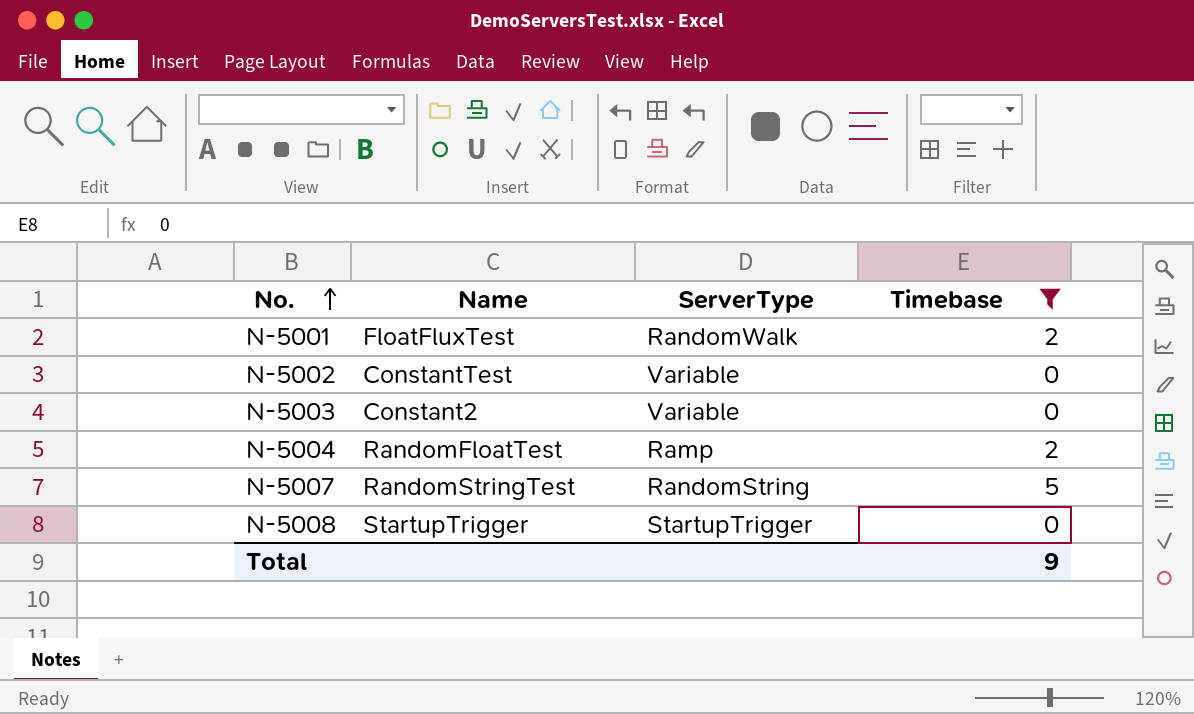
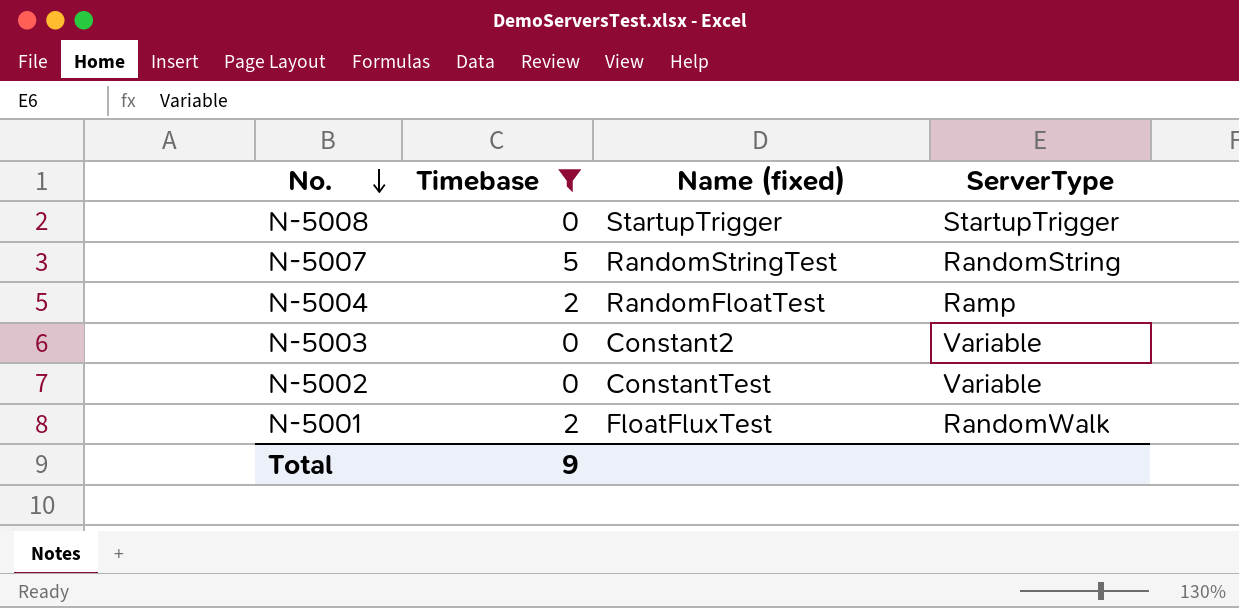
row order: No. ascending -> No. descending
column Timebase | position: 4 -> 2
column name: Name -> Name (fixed)

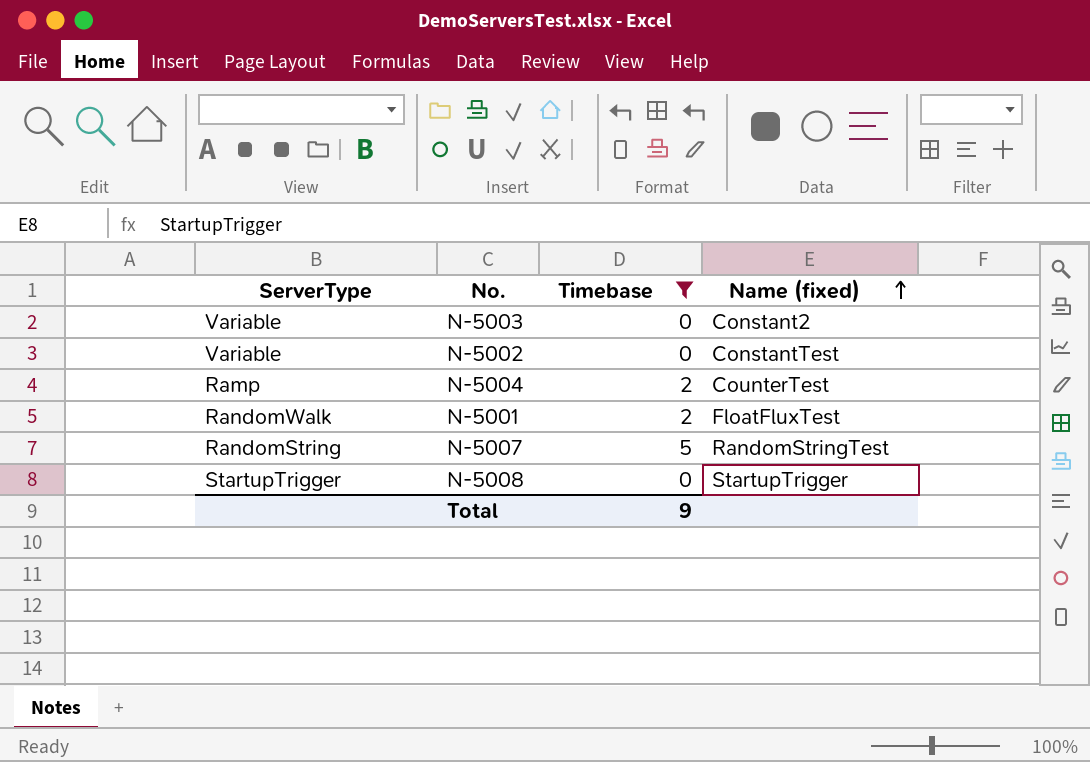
row order: No. descending -> Name (fixed) ascending
column ServerType | position: 4 -> 1
N-5004 | Name (fixed): RandomFloatTest -> CounterTest

